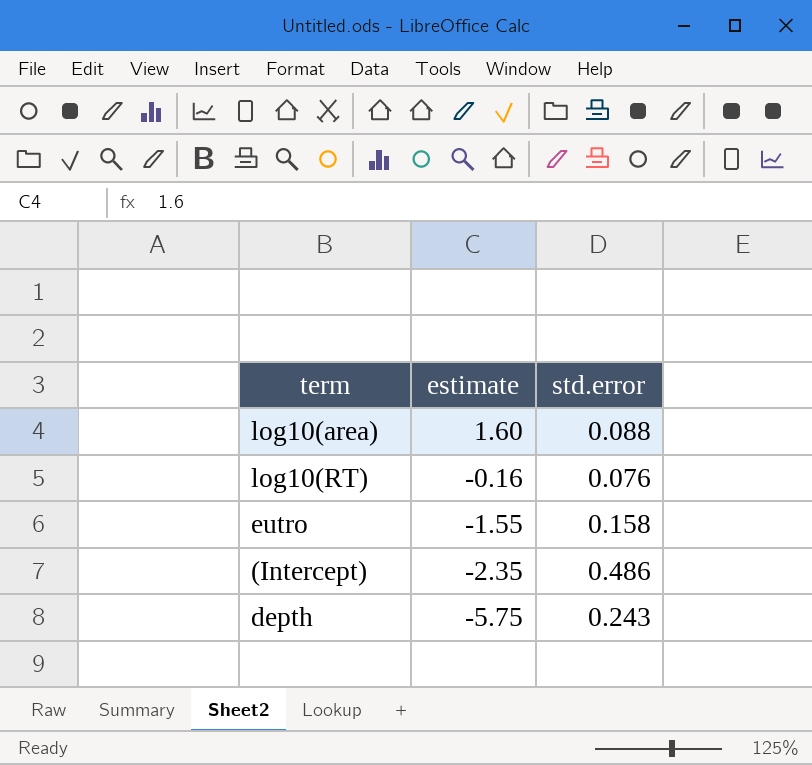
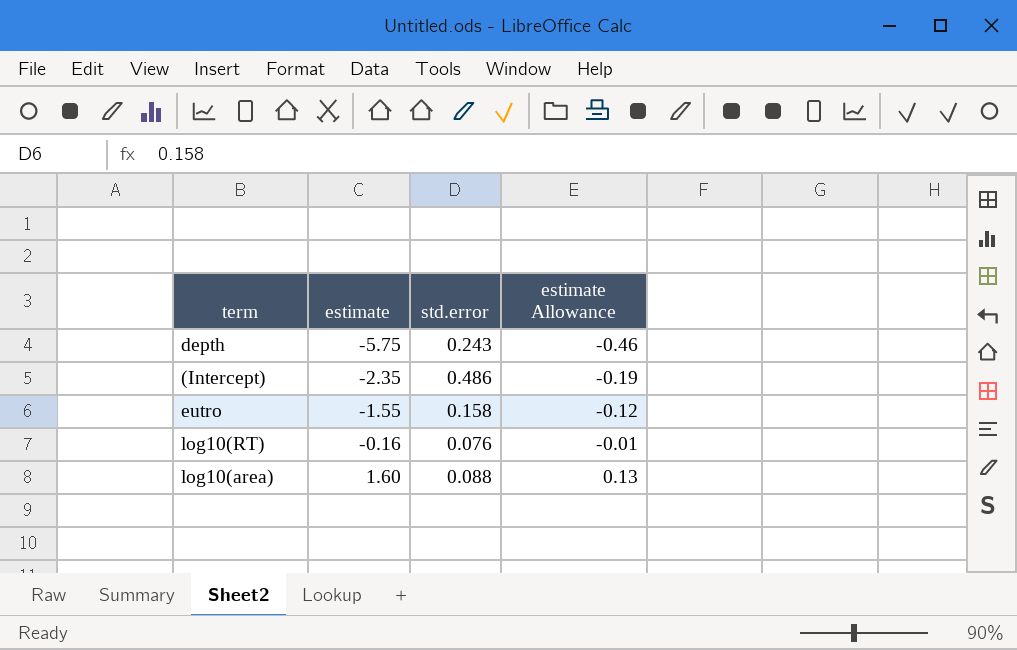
row order: estimate descending -> estimate ascending
column estimate Allowance | formula: none -> [estimate] * 0.08

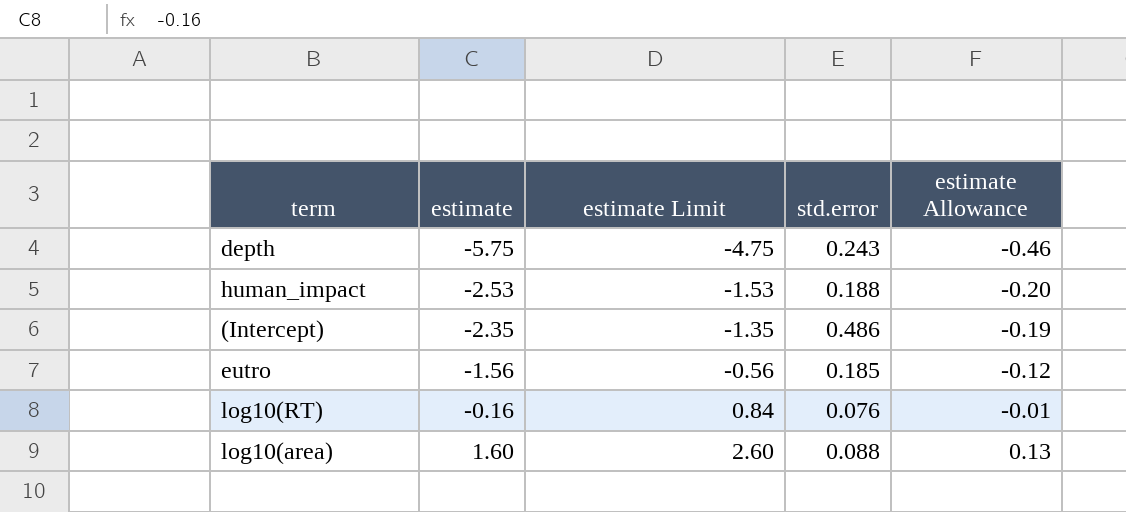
column estimate Limit | formula: none -> [estimate] + 1
row human_impact: none -> -2.53 | -1.53 | 0.188 | -0.20
eutro | estimate: -1.55 -> -1.56
eutro | std.error: 0.158 -> 0.185

